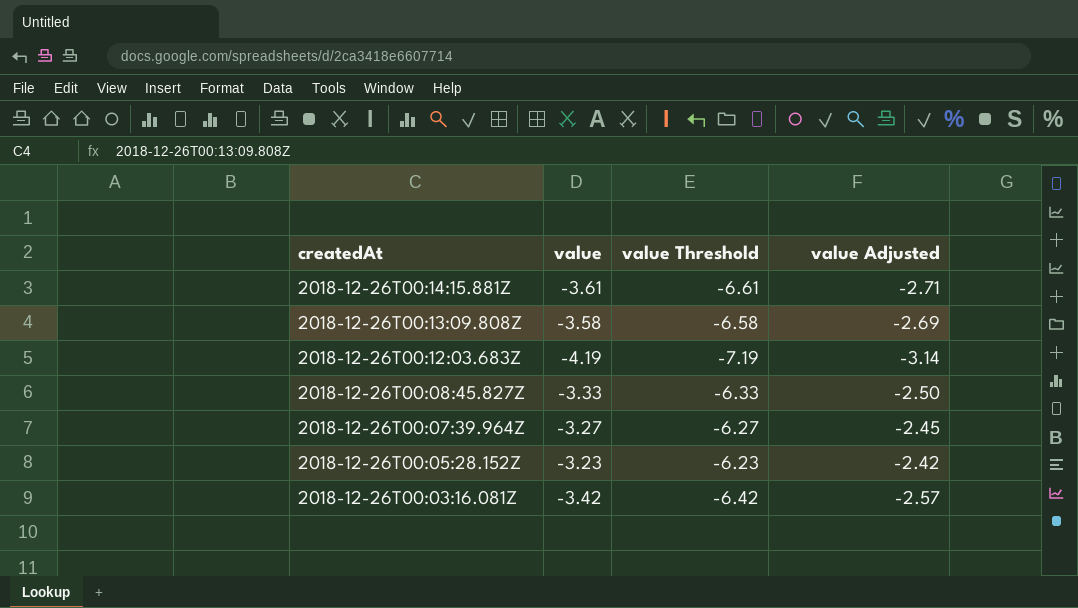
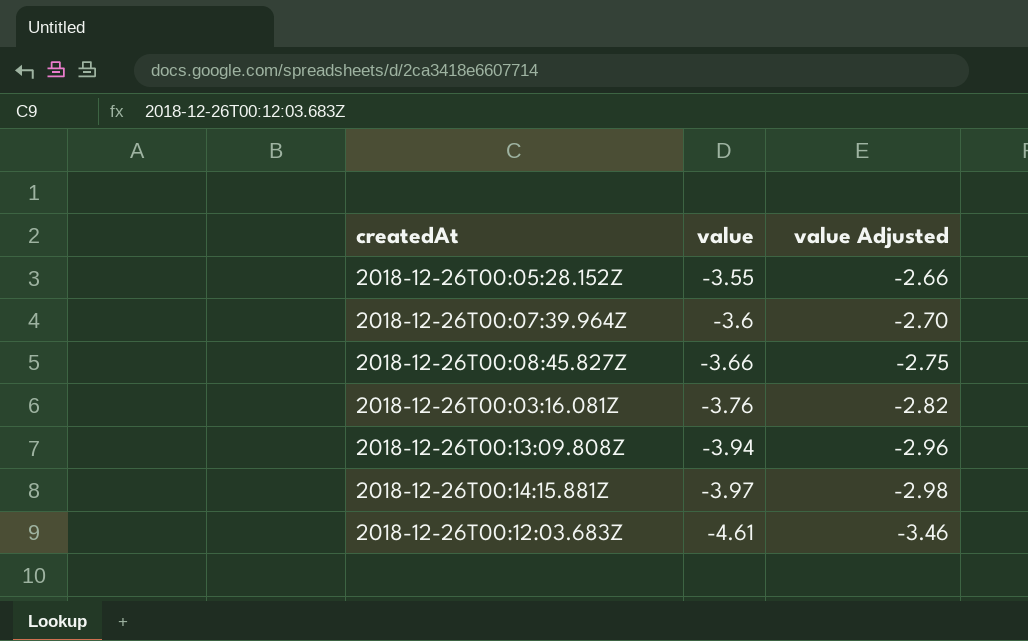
row order: createdAt descending -> value descending
column value Threshold | formula: [value] - 3 -> none
2018-12-26T00:05:28.152Z | value: -3.23 -> -3.55
2018-12-26T00:05:28.152Z | value Adjusted: -2.42 -> -2.66
2018-12-26T00:07:39.964Z | value: -3.27 -> -3.6
2018-12-26T00:07:39.964Z | value Adjusted: -2.45 -> -2.70
2018-12-26T00:08:45.827Z | value: -3.33 -> -3.66
2018-12-26T00:08:45.827Z | value Adjusted: -2.50 -> -2.75
2018-12-26T00:03:16.081Z | value: -3.42 -> -3.76
2018-12-26T00:03:16.081Z | value Adjusted: -2.57 -> -2.82
2018-12-26T00:13:09.808Z | value: -3.58 -> -3.94
2018-12-26T00:13:09.808Z | value Adjusted: -2.69 -> -2.96
2018-12-26T00:14:15.881Z | value: -3.61 -> -3.97
2018-12-26T00:14:15.881Z | value Adjusted: -2.71 -> -2.98
2018-12-26T00:12:03.683Z | value: -4.19 -> -4.61
2018-12-26T00:12:03.683Z | value Adjusted: -3.14 -> -3.46

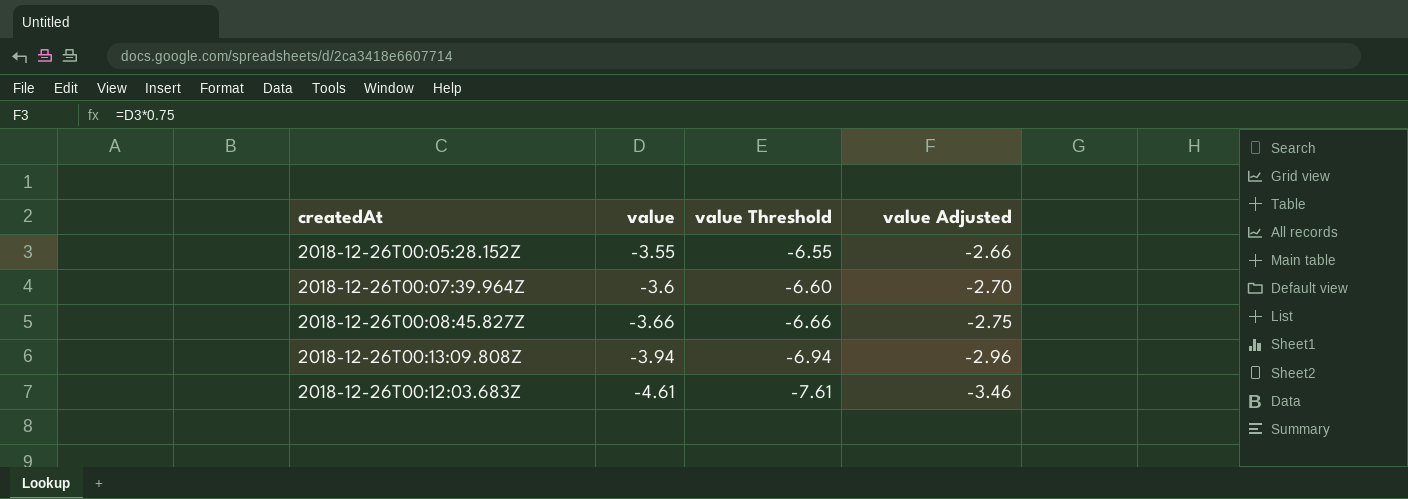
column value Threshold | formula: none -> [value] - 3
row 2018-12-26T00:03:16.081Z: -3.76 | -2.82 -> none
row 2018-12-26T00:14:15.881Z: -3.97 | -2.98 -> none

